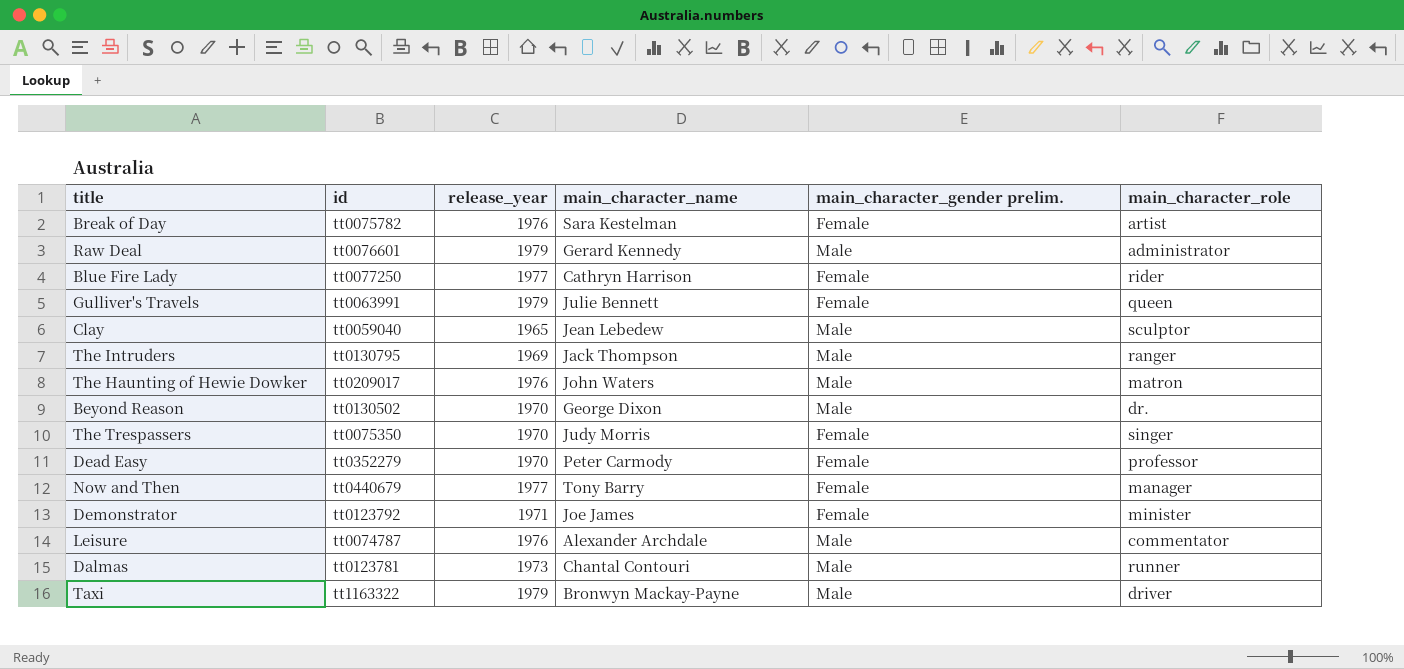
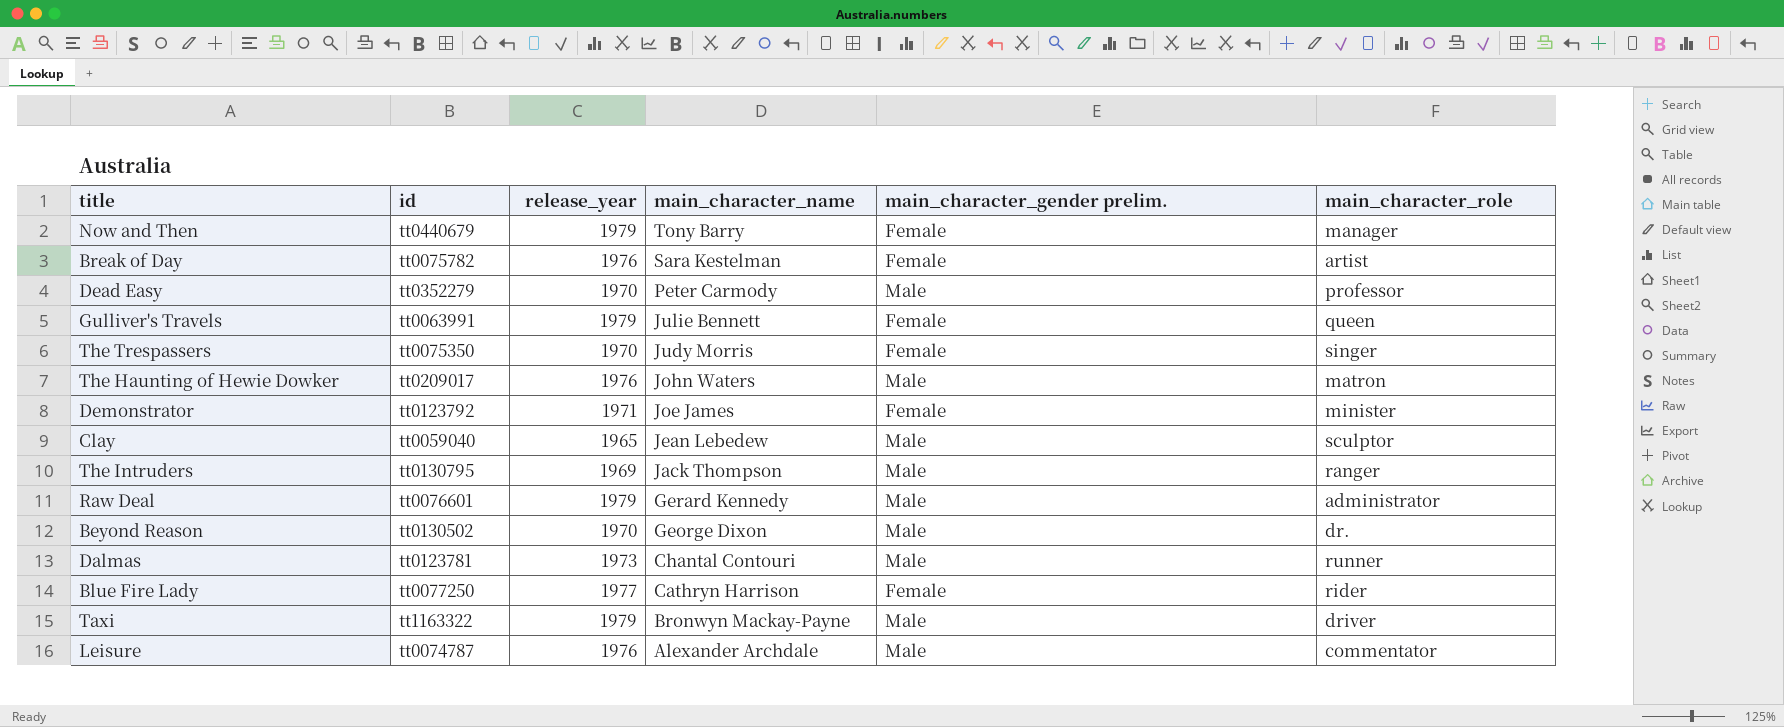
row order: none -> main_character_name descending
Now and Then | release_year: 1977 -> 1979
Dead Easy | main_character_gender prelim.: Female -> Male

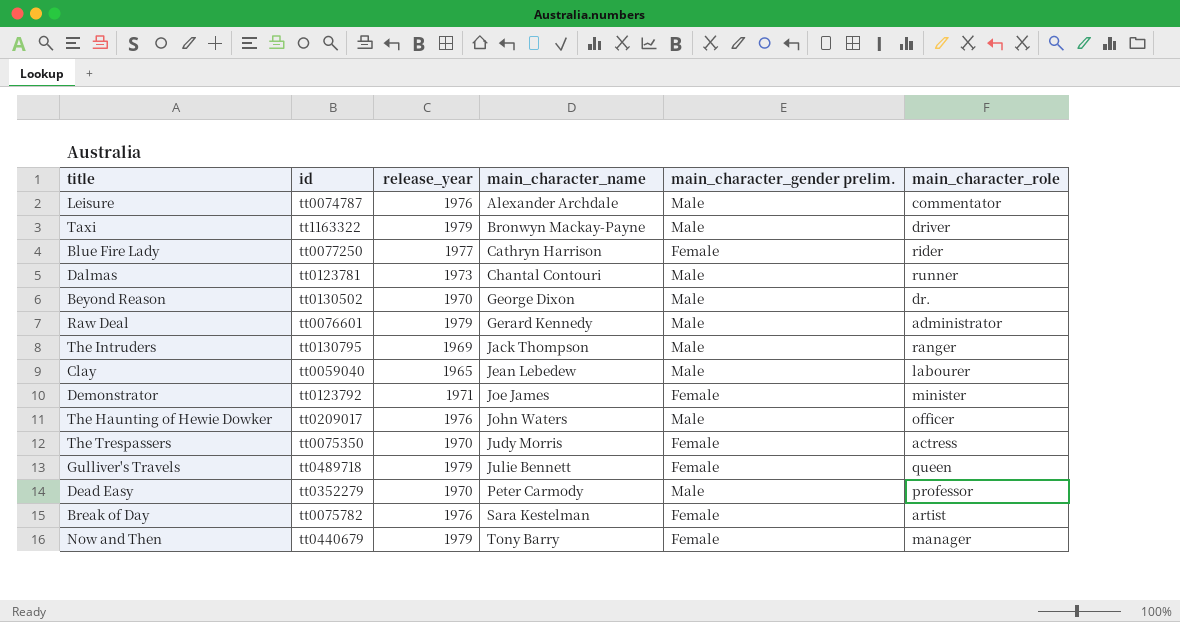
row order: main_character_name descending -> main_character_name ascending
Clay | main_character_role: sculptor -> labourer
The Haunting of Hewie Dowker | main_character_role: matron -> officer
The Trespassers | main_character_role: singer -> actress
Gulliver's Travels | id: tt0063991 -> tt0489718

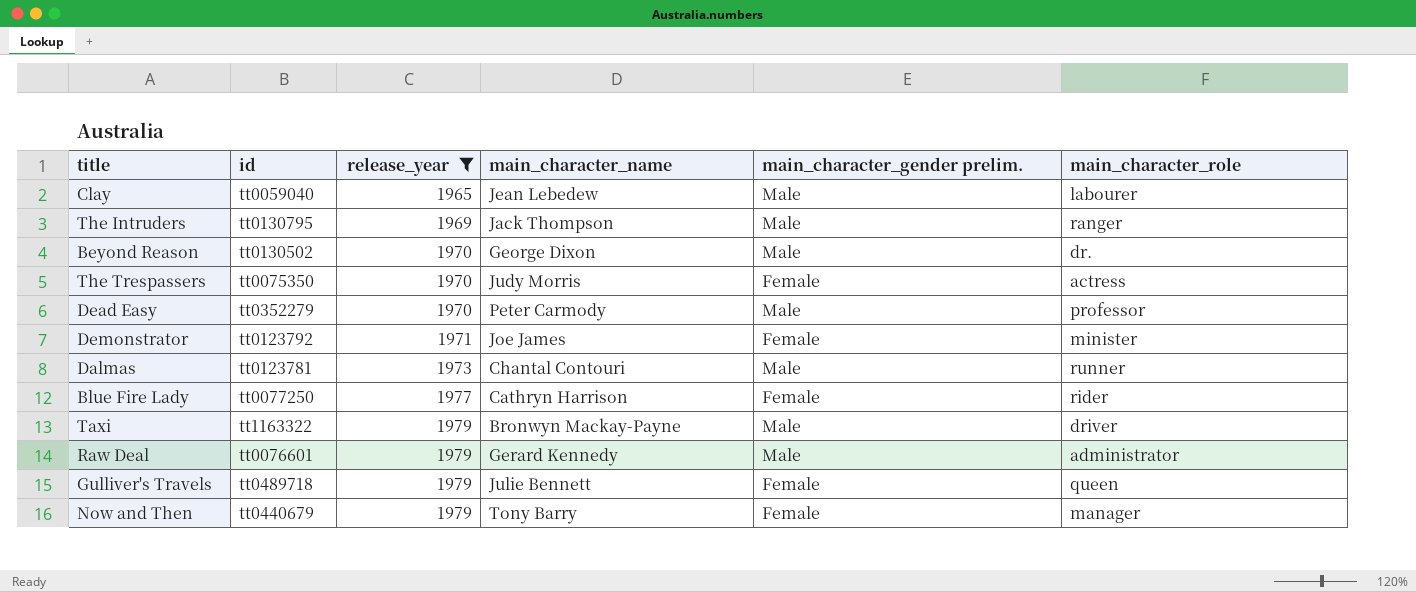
filter: none -> release_year != 1976
row order: main_character_name ascending -> release_year ascending

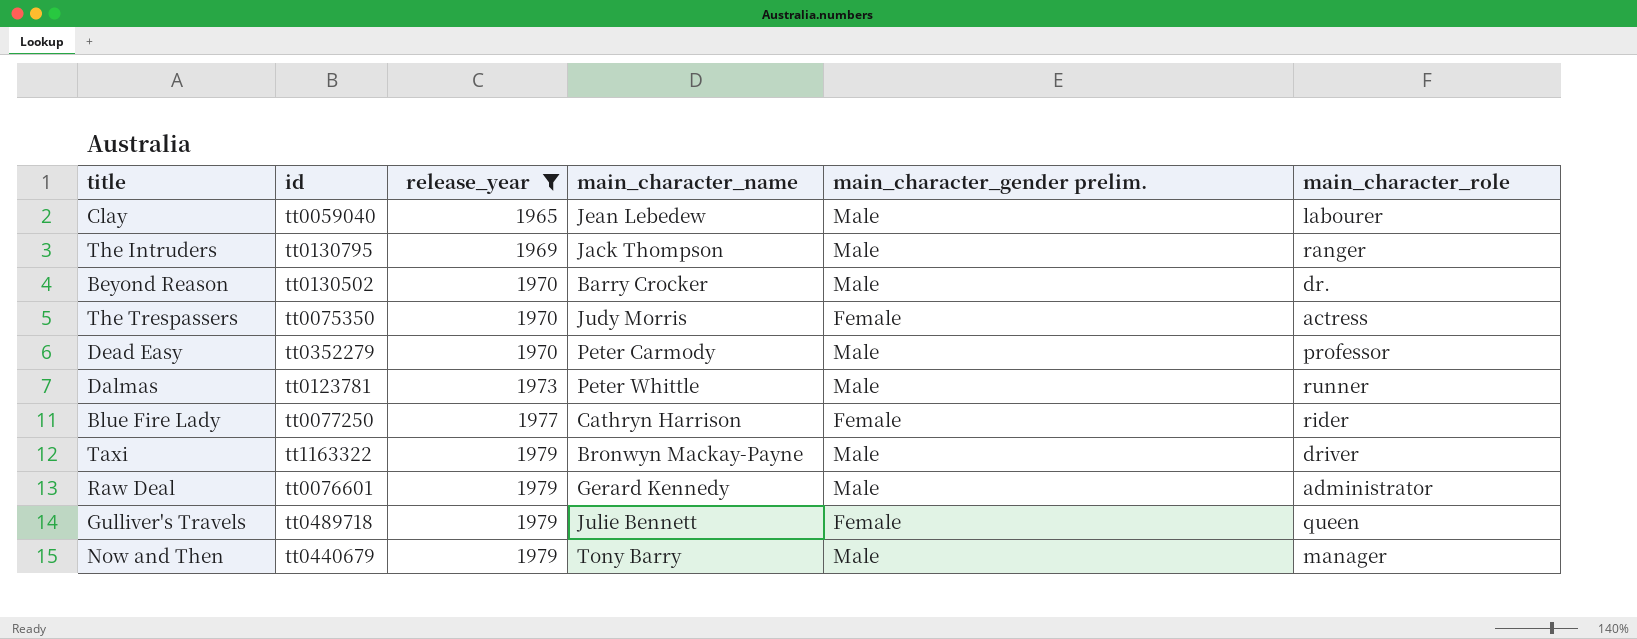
row Demonstrator: tt0123792 | 1971 | Joe James | Female | minister -> none
Beyond Reason | main_character_name: George Dixon -> Barry Crocker
Dalmas | main_character_name: Chantal Contouri -> Peter Whittle
Now and Then | main_character_gender prelim.: Female -> Male

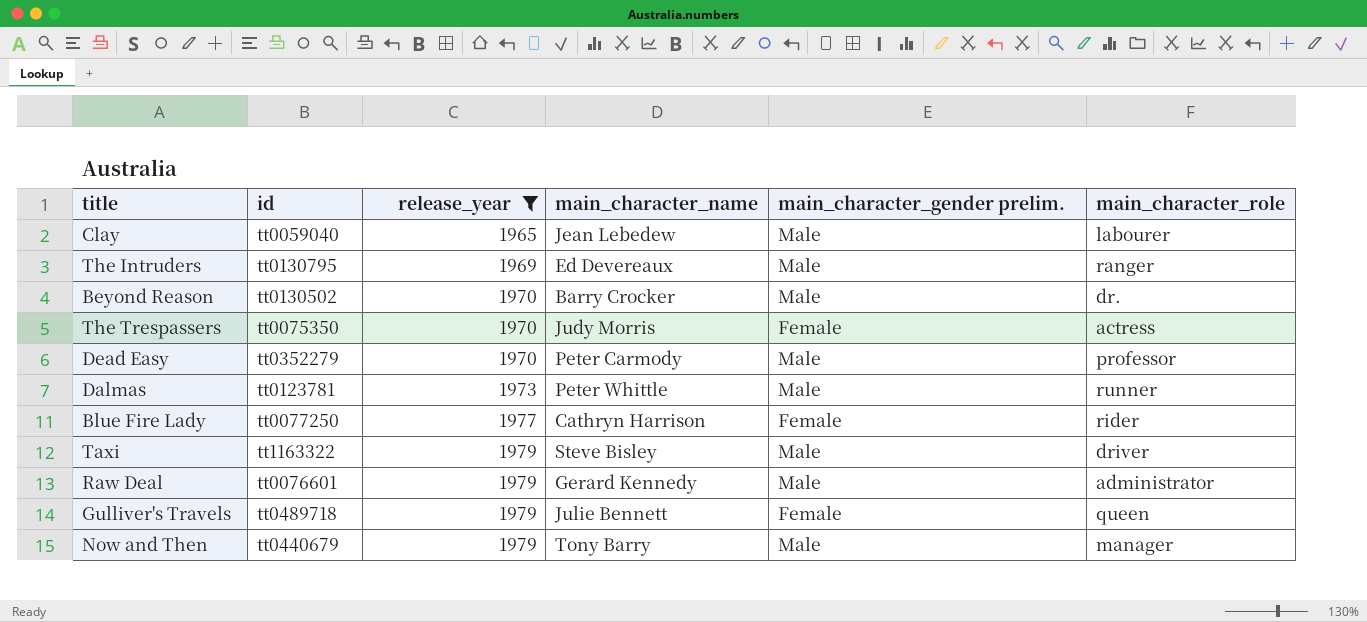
The Intruders | main_character_name: Jack Thompson -> Ed Devereaux
Taxi | main_character_name: Bronwyn Mackay-Payne -> Steve Bisley

